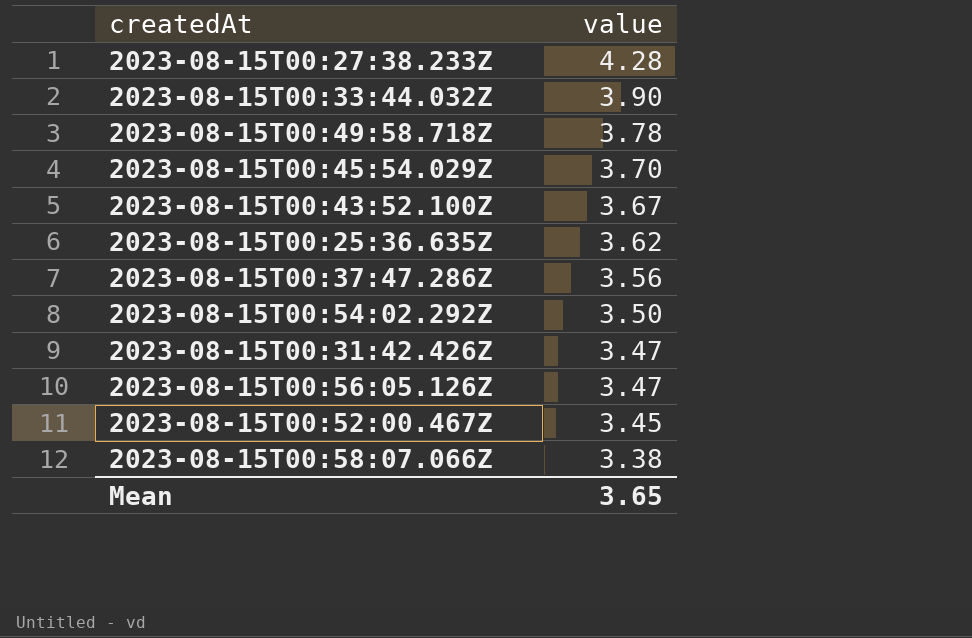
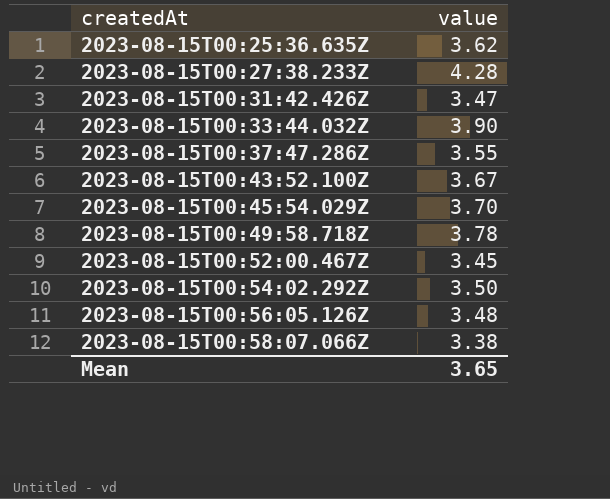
row order: value descending -> createdAt ascending
2023-08-15T00:37:47.286Z | value: 3.56 -> 3.55
2023-08-15T00:56:05.126Z | value: 3.47 -> 3.48

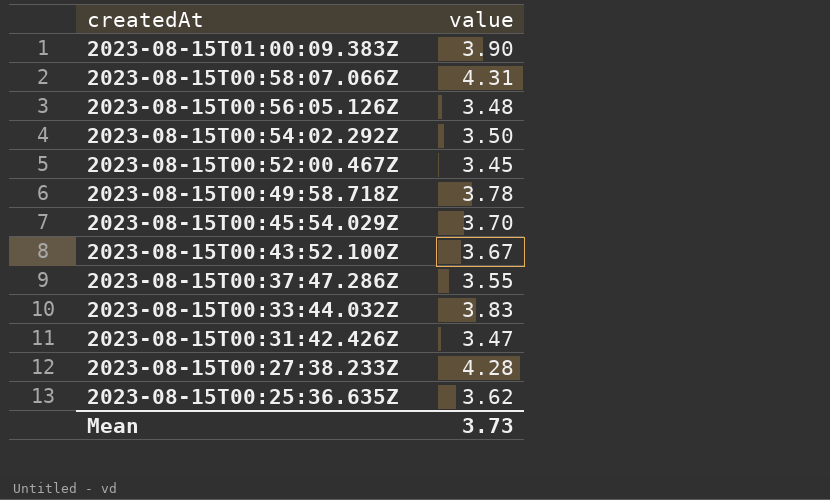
row order: createdAt ascending -> createdAt descending
row 2023-08-15T01:00:09.383Z: none -> 3.90
2023-08-15T00:58:07.066Z | value: 3.38 -> 4.31
2023-08-15T00:33:44.032Z | value: 3.90 -> 3.83
Mean | value: 3.65 -> 3.73

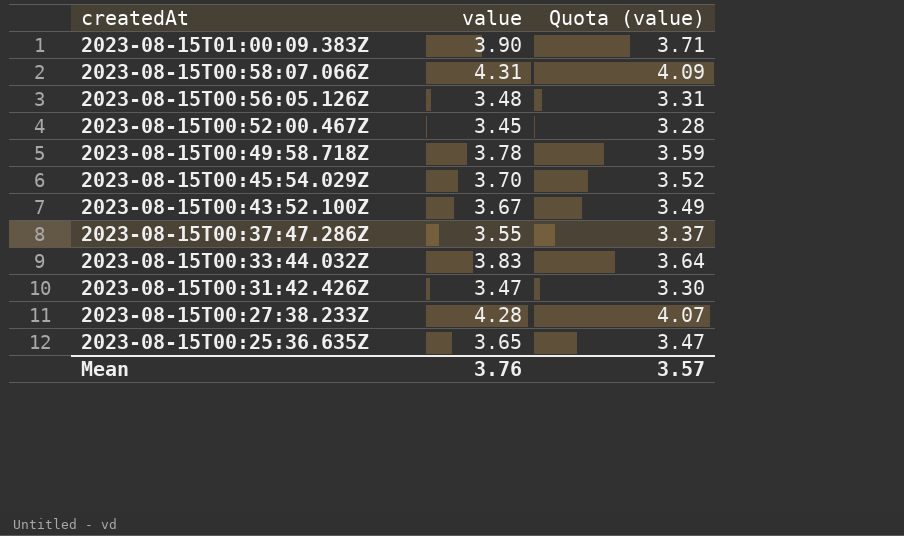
column Quota (value) | formula: none -> [value] * 0.95
row 2023-08-15T00:54:02.292Z: 3.50 -> none
2023-08-15T00:25:36.635Z | value: 3.62 -> 3.65
Mean | value: 3.73 -> 3.76

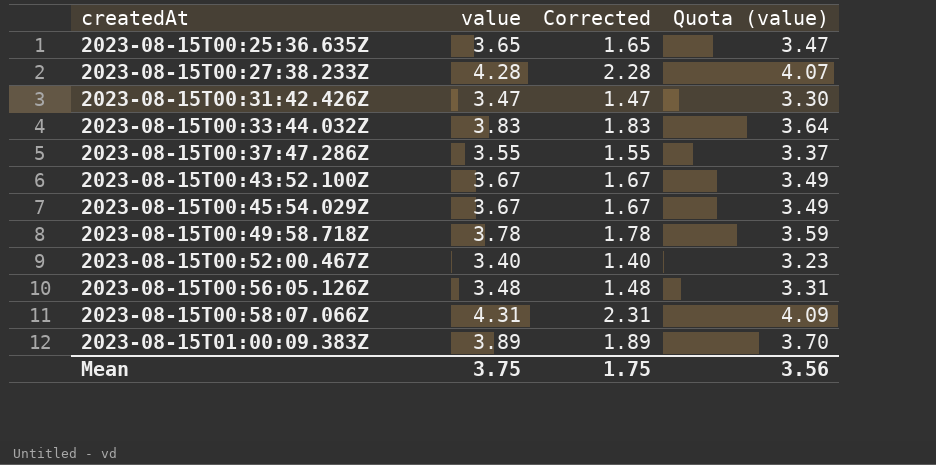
row order: createdAt descending -> createdAt ascending
column Corrected | formula: none -> [value] - 2
2023-08-15T00:45:54.029Z | value: 3.70 -> 3.67
2023-08-15T00:45:54.029Z | Quota (value): 3.52 -> 3.49
2023-08-15T00:52:00.467Z | value: 3.45 -> 3.40
2023-08-15T00:52:00.467Z | Quota (value): 3.28 -> 3.23
2023-08-15T01:00:09.383Z | value: 3.90 -> 3.89
2023-08-15T01:00:09.383Z | Quota (value): 3.71 -> 3.70
Mean | value: 3.76 -> 3.75
Mean | Quota (value): 3.57 -> 3.56

